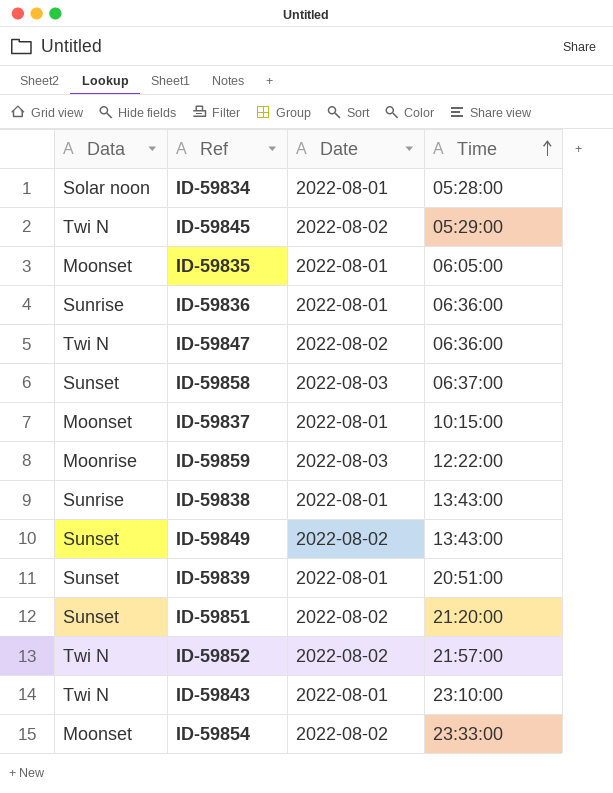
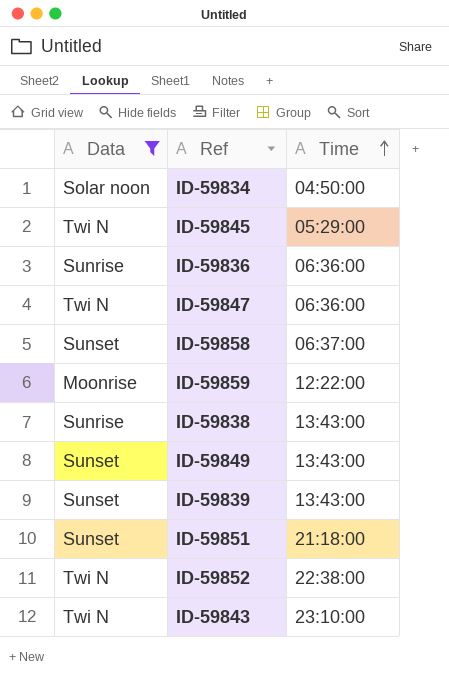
filter: none -> Data != Moonset
column Date | position: 3 -> none
ID-59834 | Time: 05:28:00 -> 04:50:00
ID-59839 | Time: 20:51:00 -> 13:43:00
ID-59851 | Time: 21:20:00 -> 21:18:00
ID-59852 | Time: 21:57:00 -> 22:38:00

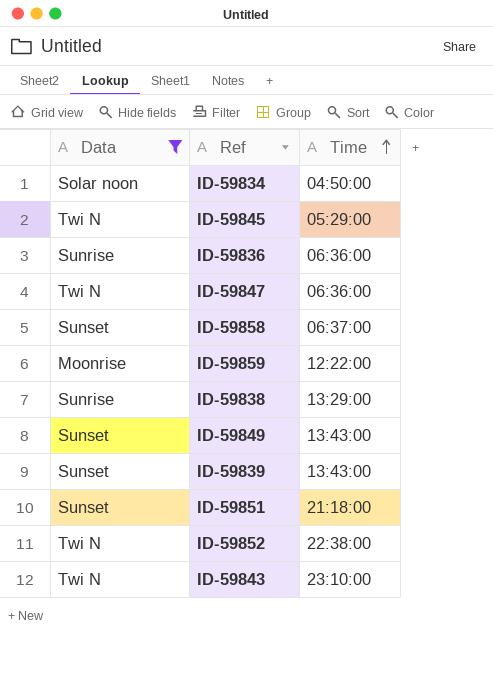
ID-59838 | Time: 13:43:00 -> 13:29:00

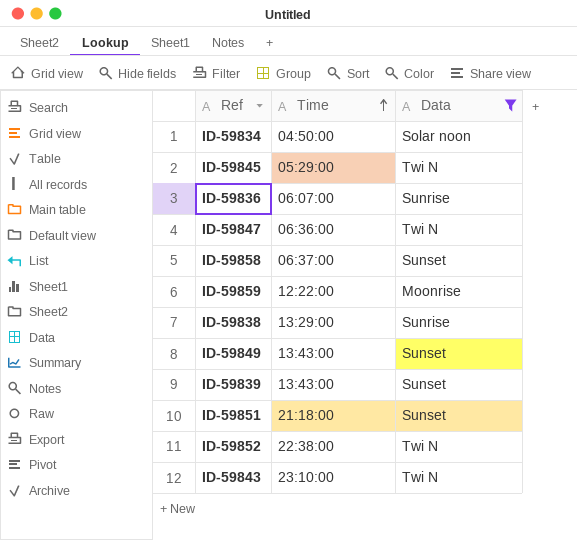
column Data | position: 1 -> 3
ID-59836 | Time: 06:36:00 -> 06:07:00

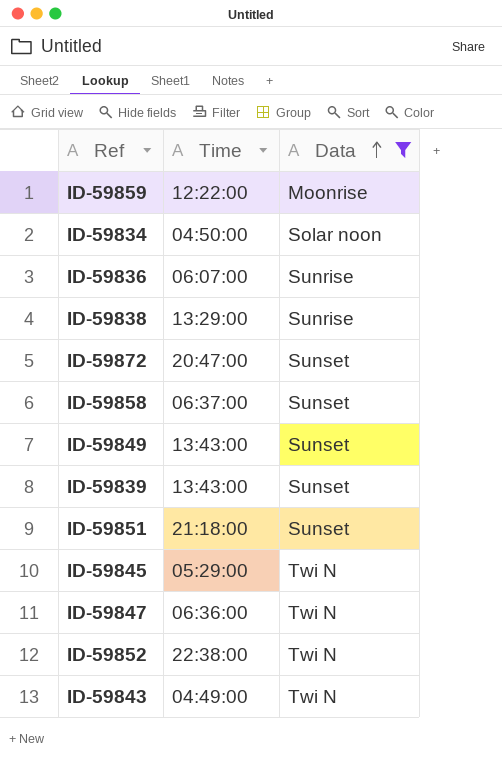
row order: Time ascending -> Data ascending
row ID-59872: none -> 20:47:00 | Sunset
ID-59843 | Time: 23:10:00 -> 04:49:00

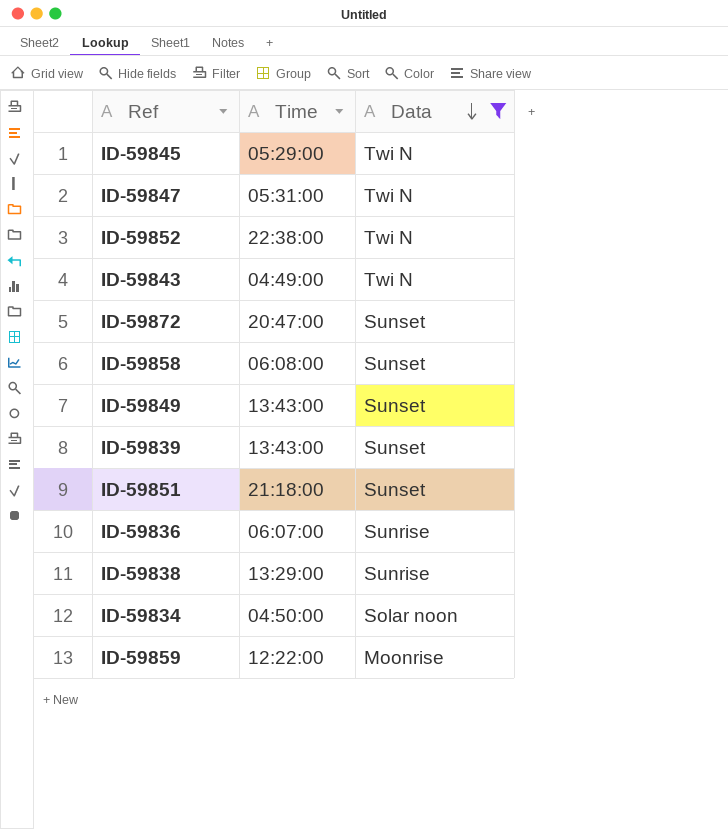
row order: Data ascending -> Data descending
ID-59847 | Time: 06:36:00 -> 05:31:00
ID-59858 | Time: 06:37:00 -> 06:08:00

